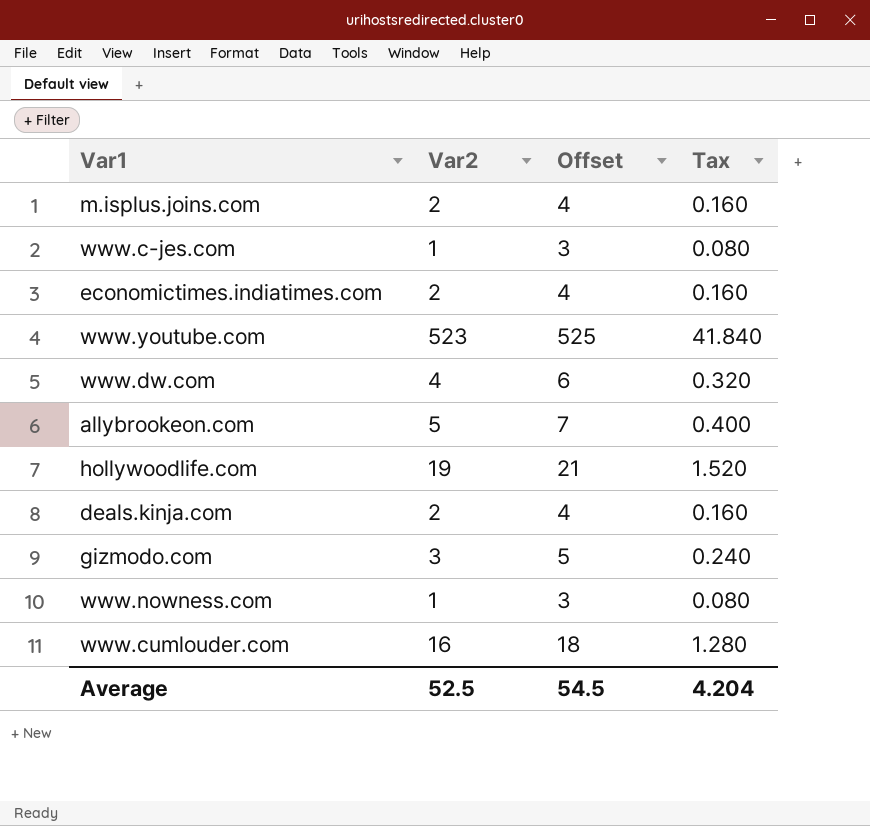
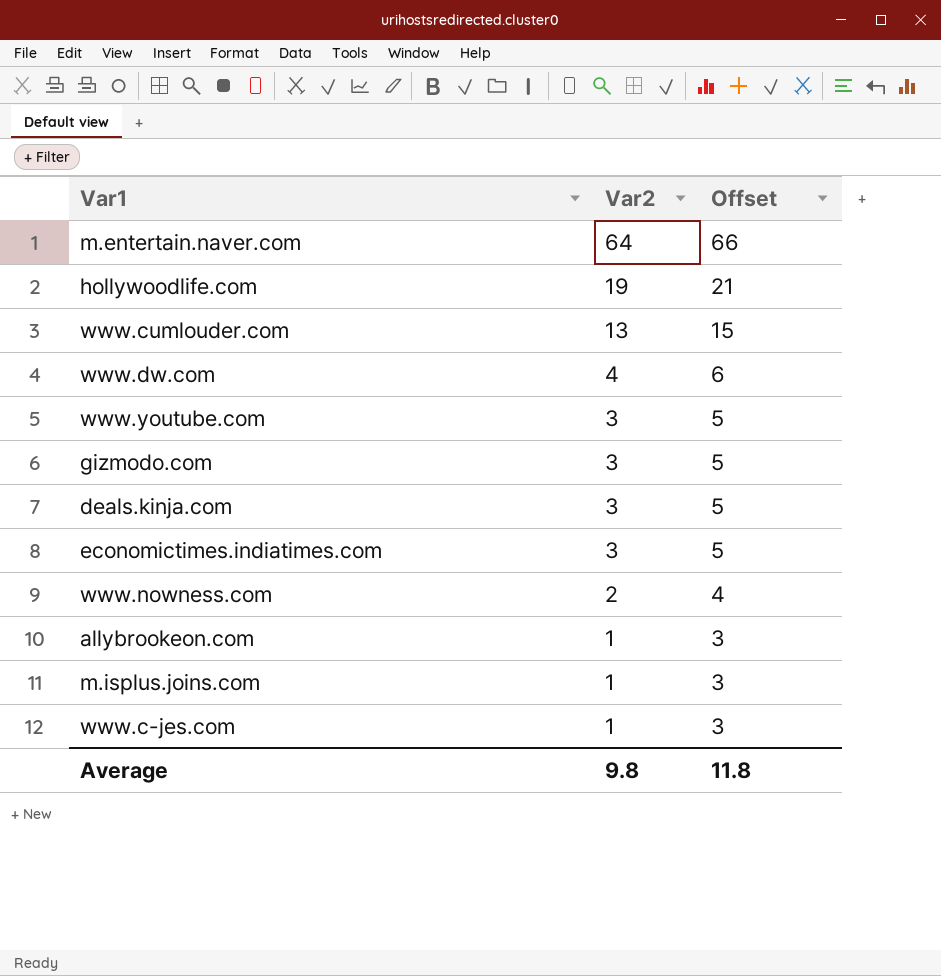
row order: none -> Var2 descending
column Tax | formula: [Var2] * 0.08 -> none
row m.entertain.naver.com: none -> 64 | 66
www.cumlouder.com | Var2: 16 -> 13
www.cumlouder.com | Offset: 18 -> 15
www.youtube.com | Var2: 523 -> 3
www.youtube.com | Offset: 525 -> 5
deals.kinja.com | Var2: 2 -> 3
deals.kinja.com | Offset: 4 -> 5
economictimes.indiatimes.com | Var2: 2 -> 3
economictimes.indiatimes.com | Offset: 4 -> 5
www.nowness.com | Var2: 1 -> 2
www.nowness.com | Offset: 3 -> 4
allybrookeon.com | Var2: 5 -> 1
allybrookeon.com | Offset: 7 -> 3
m.isplus.joins.com | Var2: 2 -> 1
m.isplus.joins.com | Offset: 4 -> 3
Average | Var2: 52.5 -> 9.8
Average | Offset: 54.5 -> 11.8

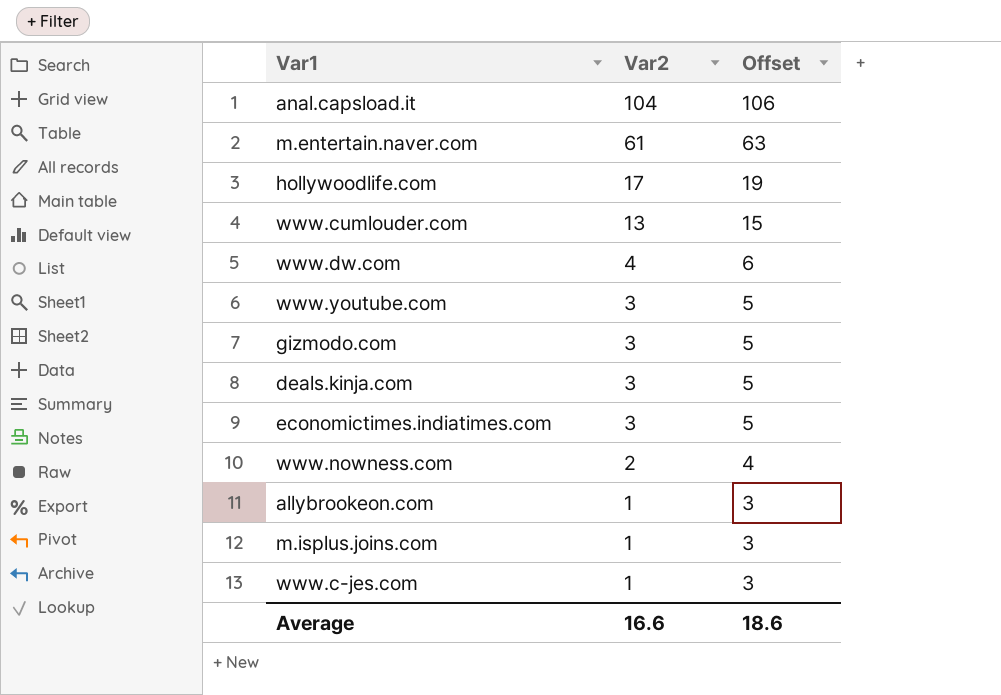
row anal.capsload.it: none -> 104 | 106
m.entertain.naver.com | Var2: 64 -> 61
m.entertain.naver.com | Offset: 66 -> 63
hollywoodlife.com | Var2: 19 -> 17
hollywoodlife.com | Offset: 21 -> 19
Average | Var2: 9.8 -> 16.6
Average | Offset: 11.8 -> 18.6

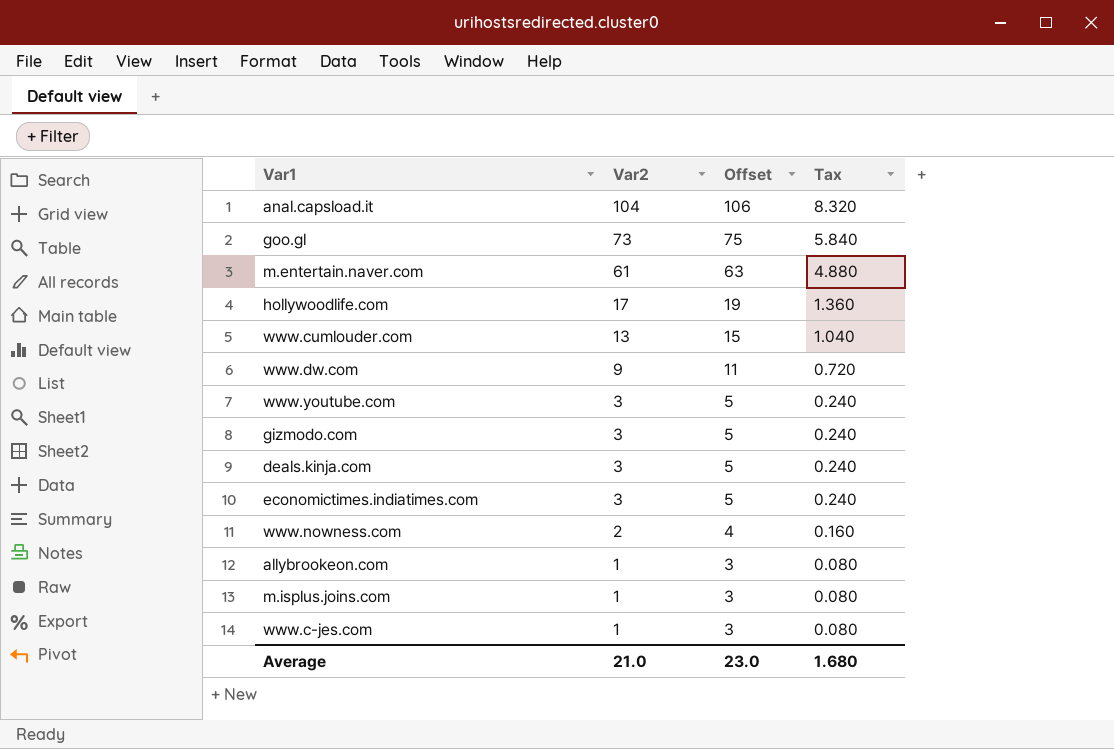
column Tax | formula: none -> [Var2] * 0.08
row goo.gl: none -> 73 | 75 | 5.840
www.dw.com | Var2: 4 -> 9
www.dw.com | Offset: 6 -> 11
Average | Var2: 16.6 -> 21.0
Average | Offset: 18.6 -> 23.0

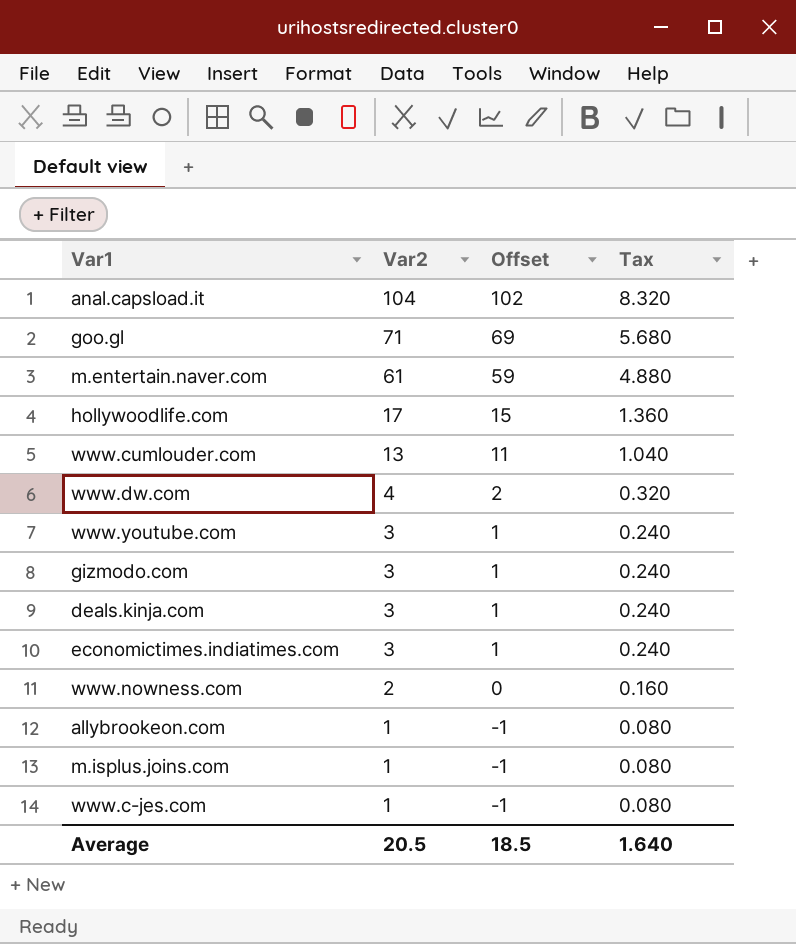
column Offset | formula: [Var2] + 2 -> [Var2] - 2
goo.gl | Var2: 73 -> 71
goo.gl | Tax: 5.840 -> 5.680
www.dw.com | Var2: 9 -> 4
www.dw.com | Tax: 0.720 -> 0.320
Average | Var2: 21.0 -> 20.5
Average | Offset: 23.0 -> 18.5
Average | Tax: 1.680 -> 1.640

